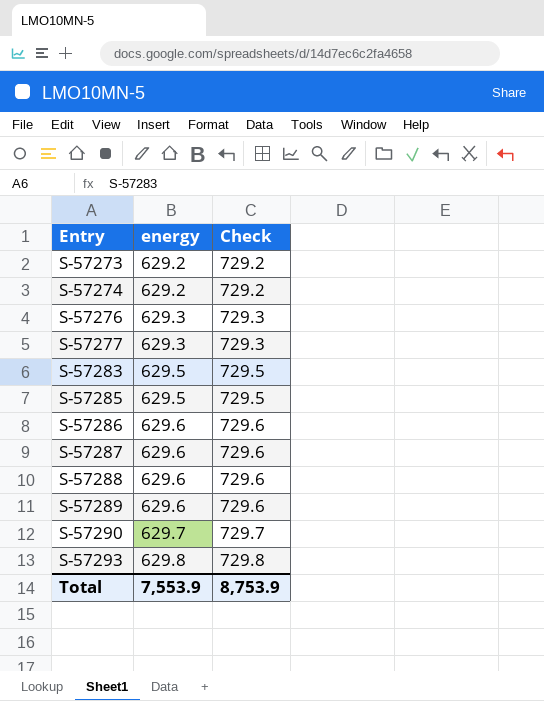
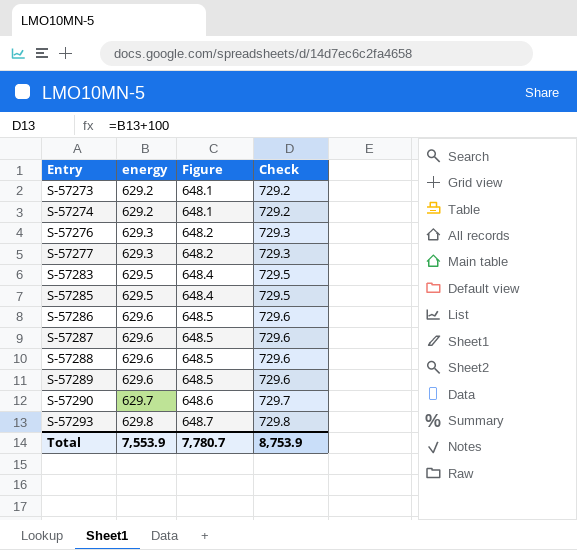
column Figure | formula: none -> [energy] * 1.03

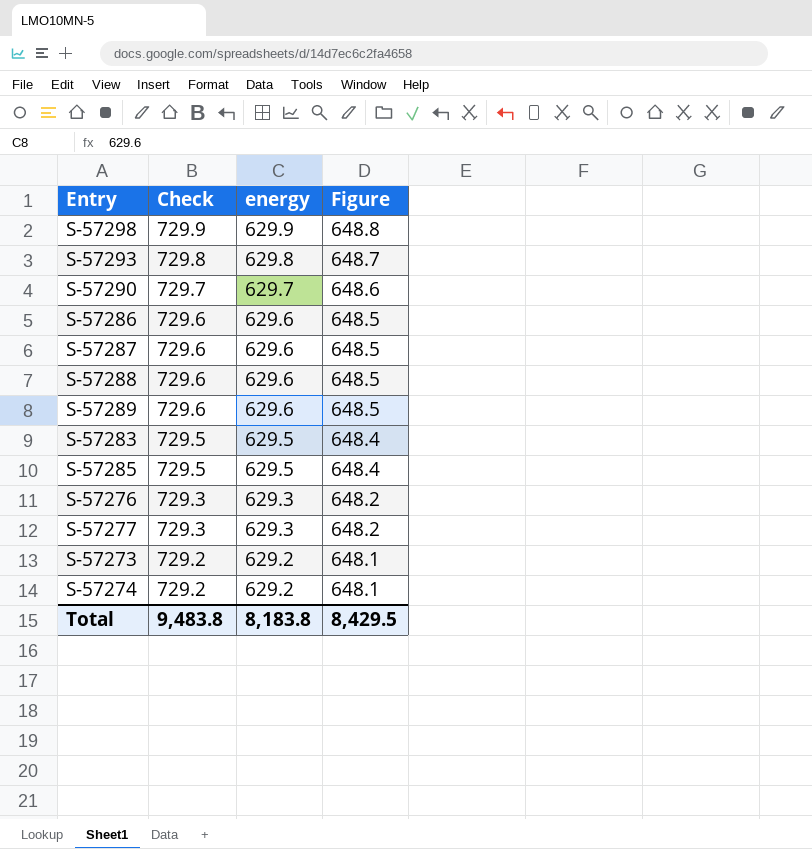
row order: Entry ascending -> Check descending
column Check | position: 4 -> 2
row S-57298: none -> 729.9 | 629.9 | 648.8
Total | Check: 8,753.9 -> 9,483.8
Total | energy: 7,553.9 -> 8,183.8
Total | Figure: 7,780.7 -> 8,429.5

